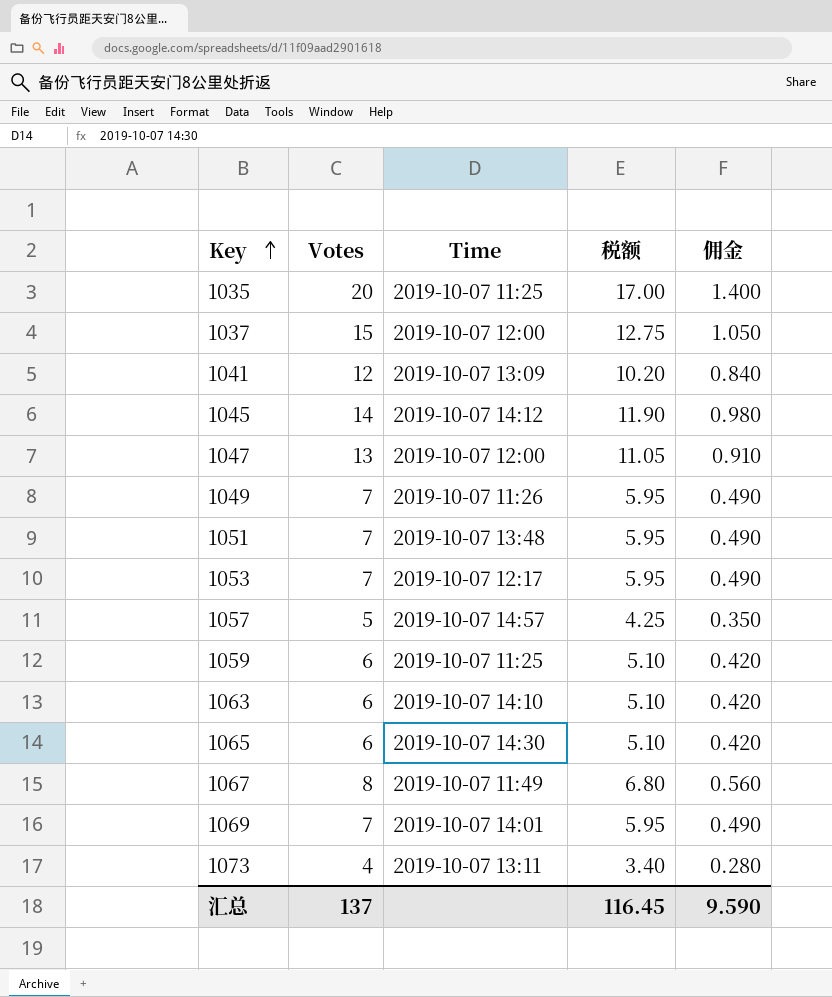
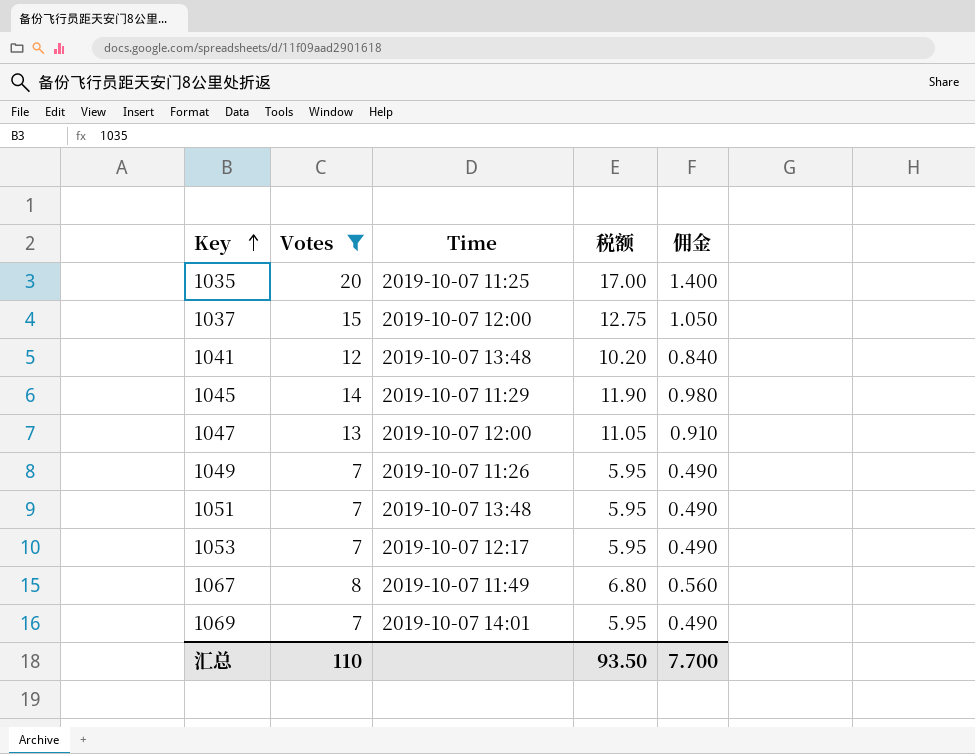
filter: none -> Votes >= 7
1041 | Time: 2019-10-07 13:09 -> 2019-10-07 13:48
1045 | Time: 2019-10-07 14:12 -> 2019-10-07 11:29
汇总 | Votes: 137 -> 110
汇总 | 税额: 116.45 -> 93.50
汇总 | 佣金: 9.590 -> 7.700

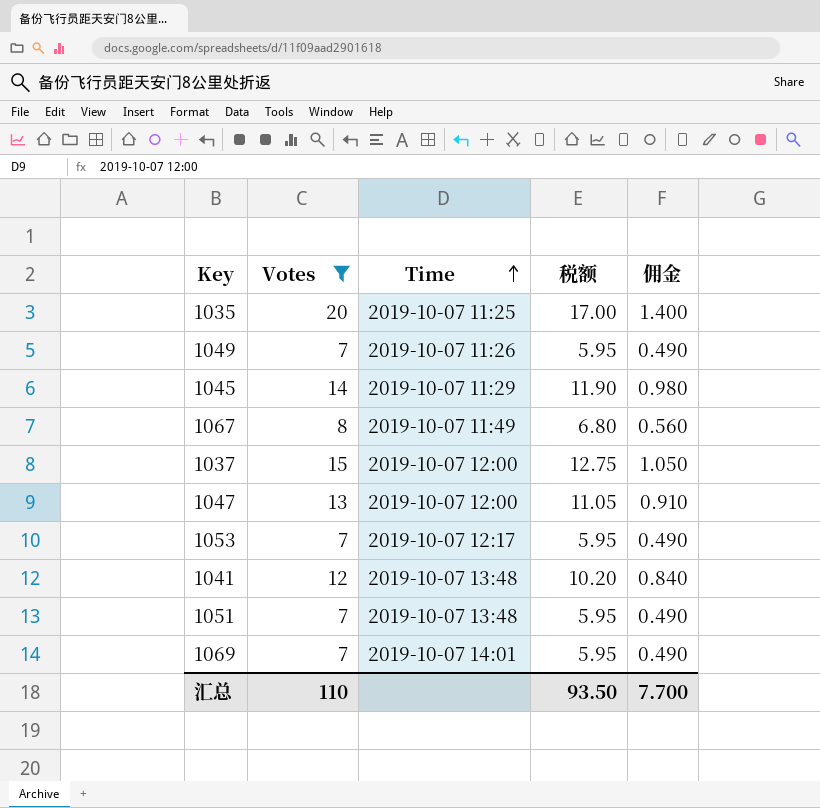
row order: Key ascending -> Time ascending

